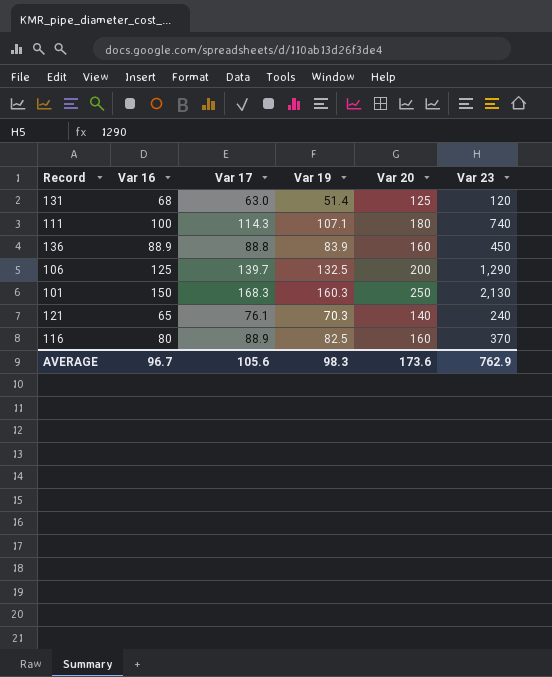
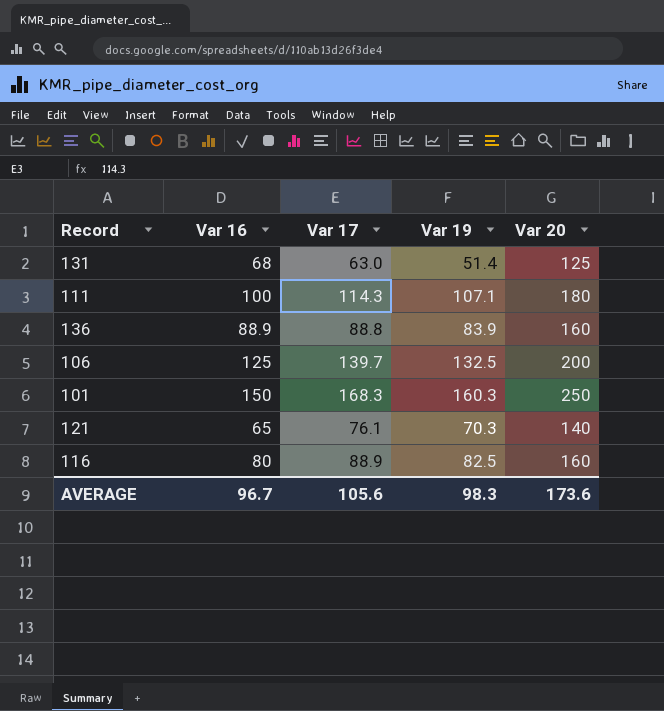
column Var 23 | position: 6 -> none

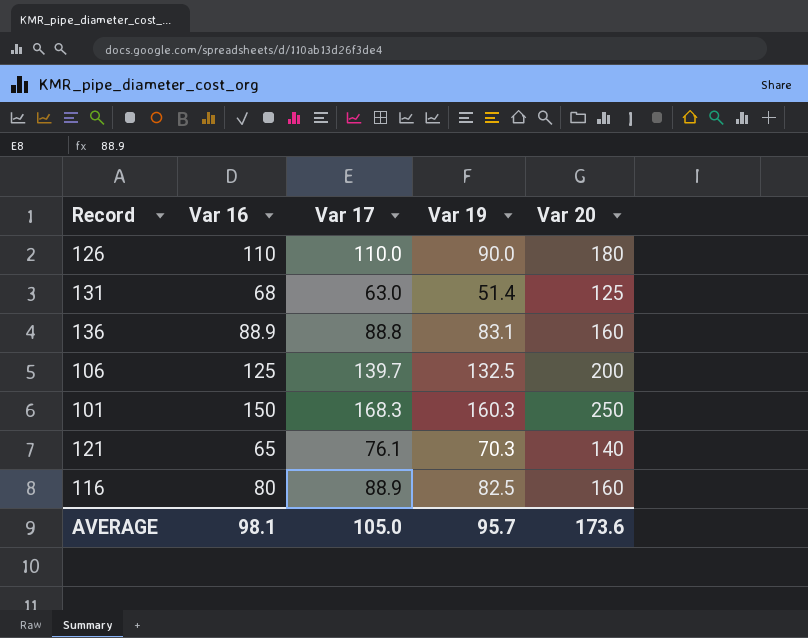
row 111: 100 | 114.3 | 107.1 | 180 -> none
row 126: none -> 110 | 110.0 | 90.0 | 180
136 | Var 19: 83.9 -> 83.1
AVERAGE | Var 16: 96.7 -> 98.1
AVERAGE | Var 17: 105.6 -> 105.0
AVERAGE | Var 19: 98.3 -> 95.7

